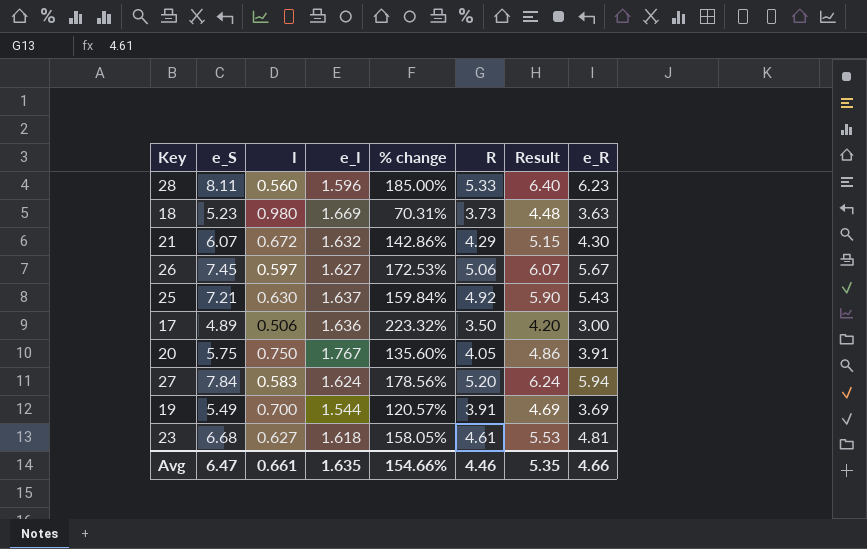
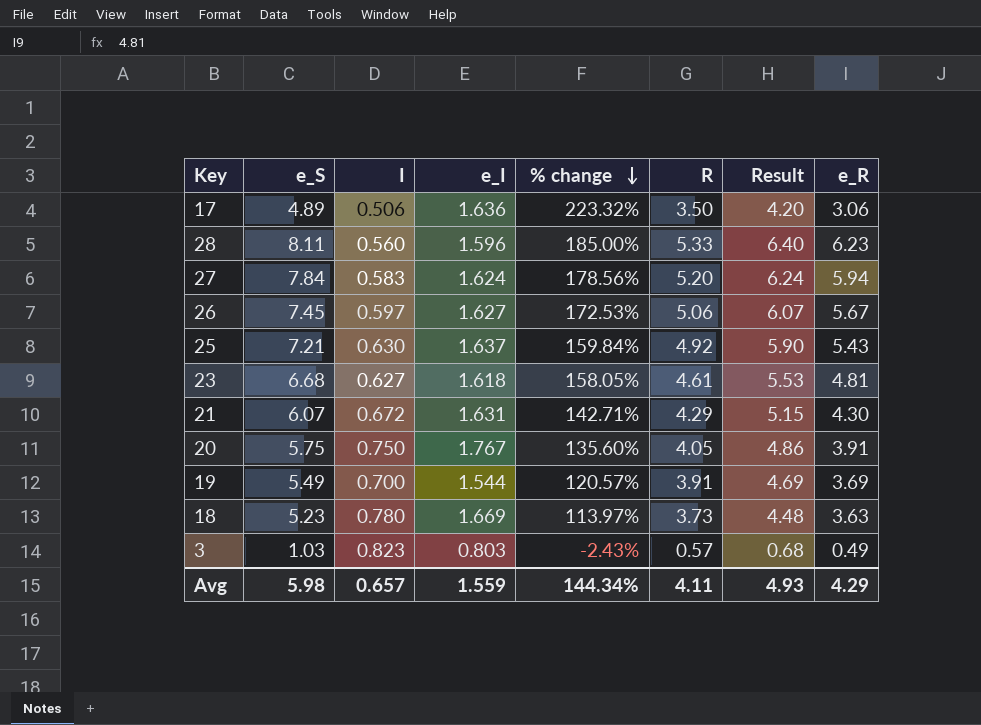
row order: none -> % change descending
17 | e_R: 3.00 -> 3.06
21 | e_I: 1.632 -> 1.631
21 | % change: 142.86% -> 142.71%
18 | I: 0.980 -> 0.780
18 | % change: 70.31% -> 113.97%
row 3: none -> 1.03 | 0.823 | 0.803 | -2.43% | 0.57 | 0.68 | 0.49
Avg | e_S: 6.47 -> 5.98
Avg | I: 0.661 -> 0.657
Avg | e_I: 1.635 -> 1.559
Avg | % change: 154.66% -> 144.34%
Avg | R: 4.46 -> 4.11
Avg | Result: 5.35 -> 4.93
Avg | e_R: 4.66 -> 4.29

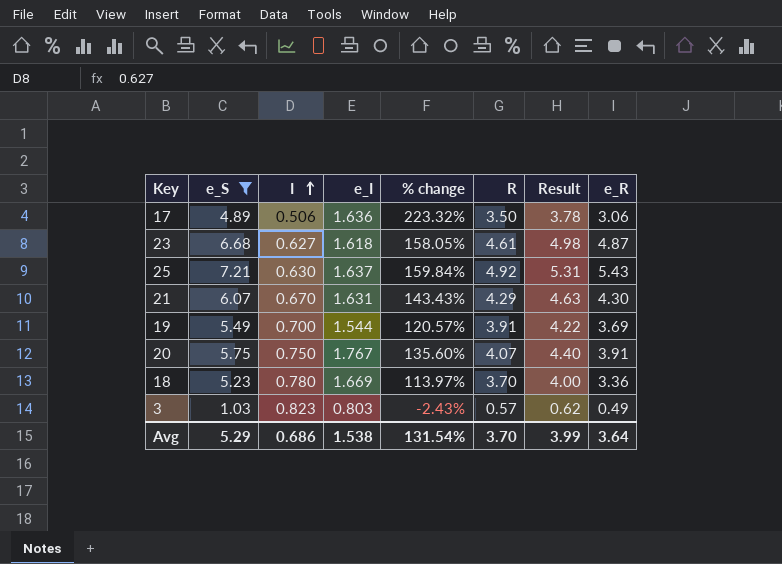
filter: none -> e_S <= 7.21
row order: % change descending -> I ascending
column Result | formula: [R] * 1.2 -> [R] * 1.08
23 | e_R: 4.81 -> 4.87
21 | I: 0.672 -> 0.670
21 | % change: 142.71% -> 143.43%
20 | R: 4.05 -> 4.07
18 | R: 3.73 -> 3.70
18 | e_R: 3.63 -> 3.36
Avg | e_S: 5.98 -> 5.29
Avg | I: 0.657 -> 0.686
Avg | e_I: 1.559 -> 1.538
Avg | % change: 144.34% -> 131.54%
Avg | R: 4.11 -> 3.70
Avg | Result: 4.93 -> 3.99
Avg | e_R: 4.29 -> 3.64

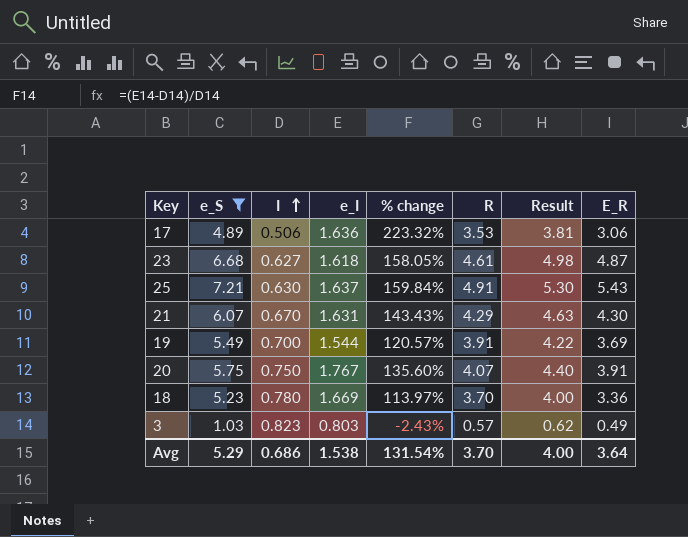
column name: e_R -> E_R
17 | R: 3.50 -> 3.53
17 | Result: 3.78 -> 3.81
25 | R: 4.92 -> 4.91
25 | Result: 5.31 -> 5.30
Avg | Result: 3.99 -> 4.00

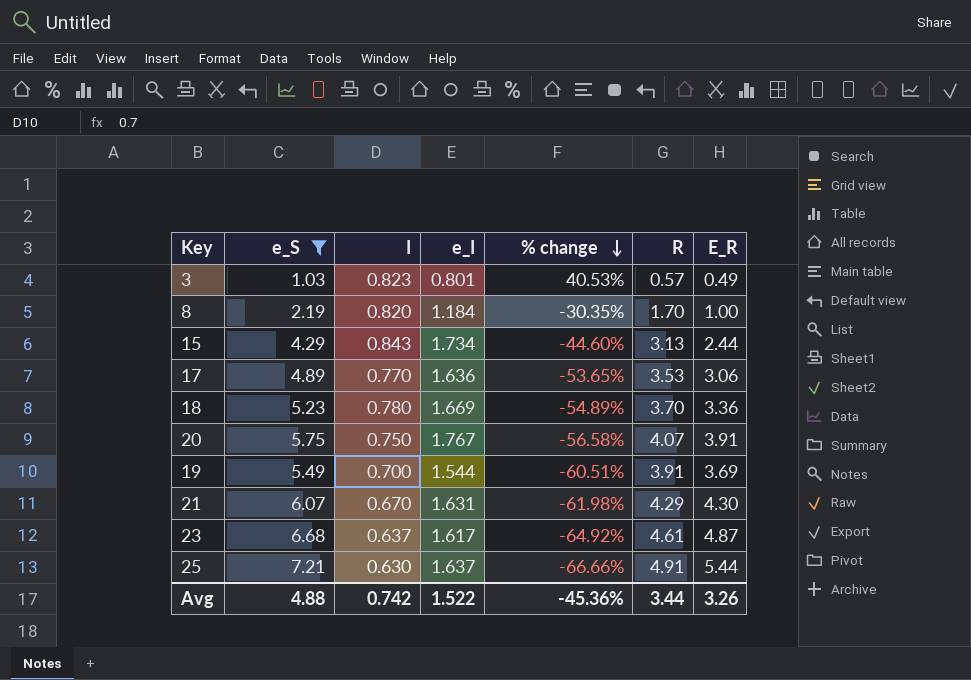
row order: I ascending -> % change descending
column Result | formula: [R] * 1.08 -> none
column % change | formula: ([e_I] - [I]) / [I] -> ([e_I] - [R]) / [R]
3 | e_I: 0.803 -> 0.801
row 8: none -> 2.19 | 0.820 | 1.184 | -30.35% | 1.70 | 1.00
row 15: none -> 4.29 | 0.843 | 1.734 | -44.60% | 3.13 | 2.44
17 | I: 0.506 -> 0.770
23 | I: 0.627 -> 0.637
23 | e_I: 1.618 -> 1.617
25 | E_R: 5.43 -> 5.44
Avg | e_S: 5.29 -> 4.88
Avg | I: 0.686 -> 0.742
Avg | e_I: 1.538 -> 1.522
Avg | % change: 131.54% -> -45.36%
Avg | R: 3.70 -> 3.44
Avg | E_R: 3.64 -> 3.26

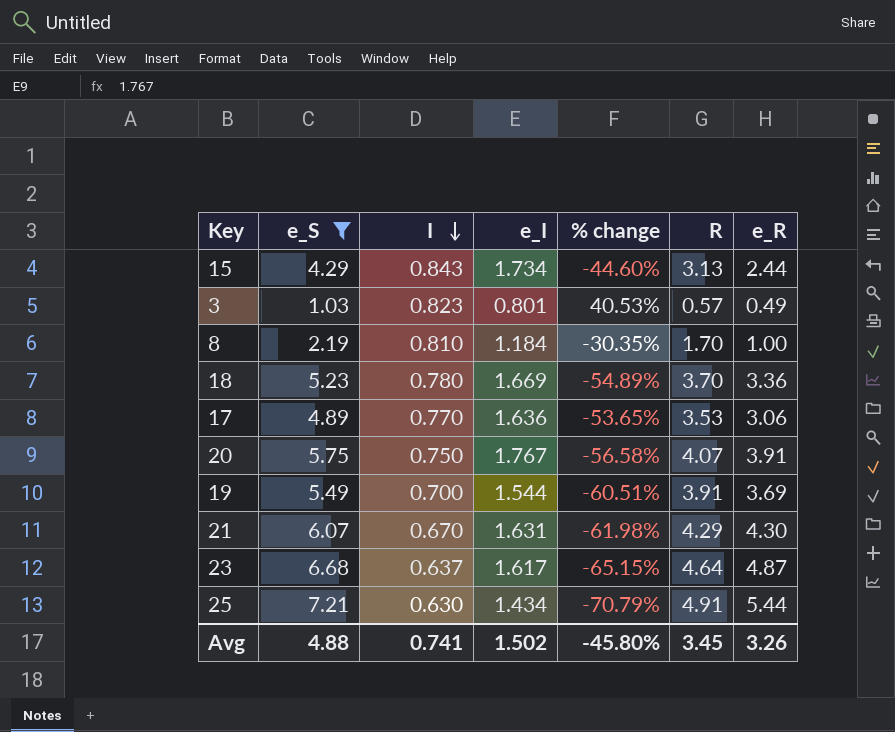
row order: % change descending -> I descending
column name: E_R -> e_R
8 | I: 0.820 -> 0.810
23 | % change: -64.92% -> -65.15%
23 | R: 4.61 -> 4.64
25 | e_I: 1.637 -> 1.434
25 | % change: -66.66% -> -70.79%
Avg | I: 0.742 -> 0.741
Avg | e_I: 1.522 -> 1.502
Avg | % change: -45.36% -> -45.80%
Avg | R: 3.44 -> 3.45

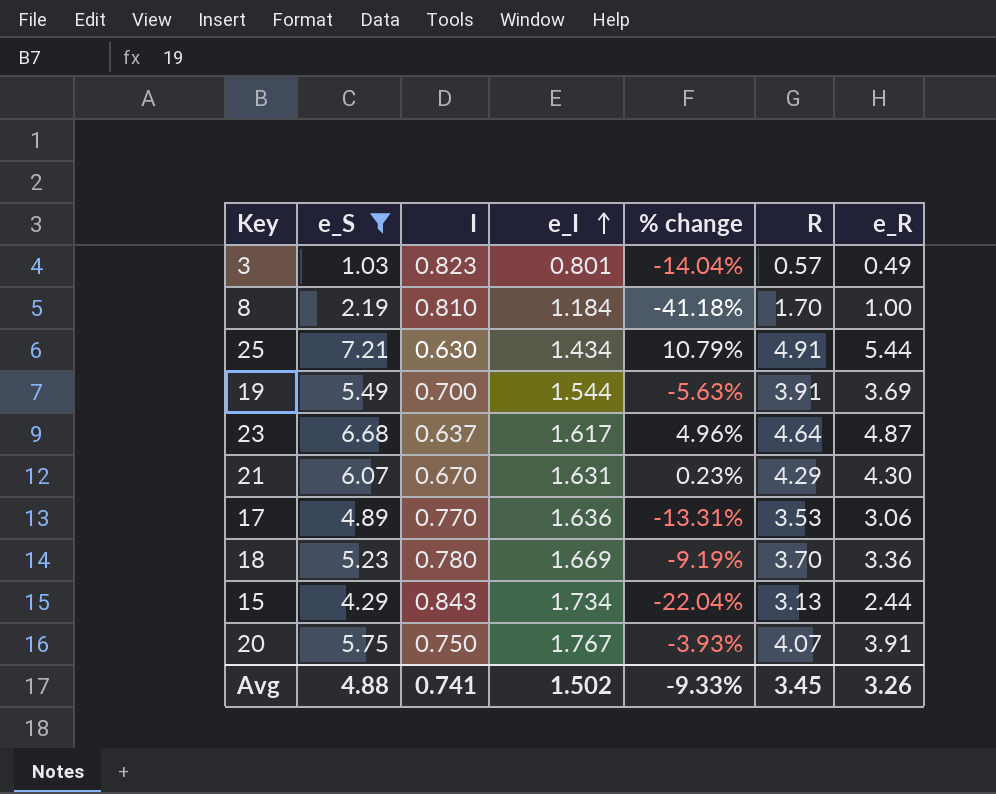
row order: I descending -> e_I ascending
column % change | formula: ([e_I] - [R]) / [R] -> ([e_R] - [R]) / [R]
Avg | % change: -45.80% -> -9.33%

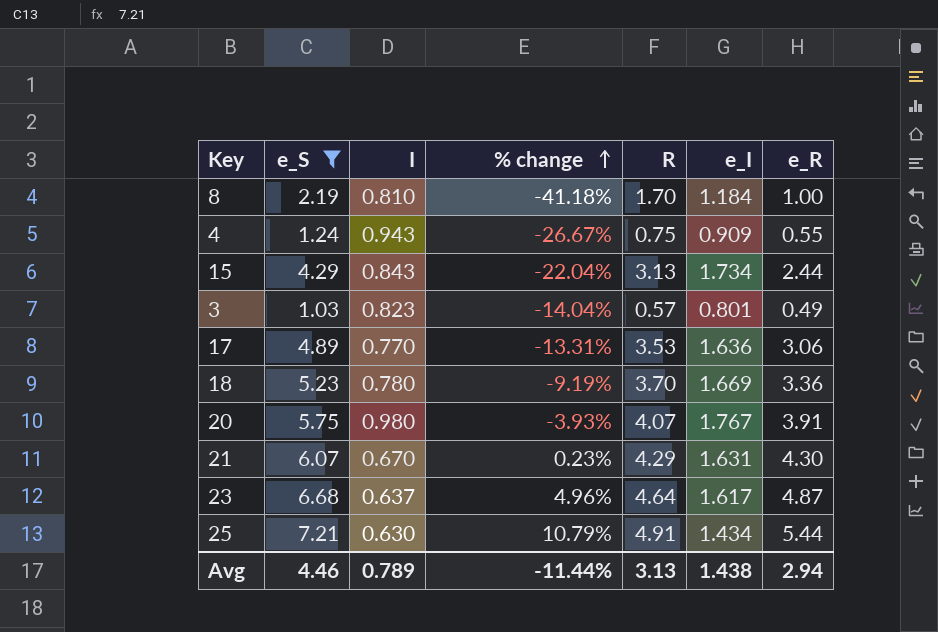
row order: e_I ascending -> % change ascending
column e_I | position: 4 -> 6
row 19: 5.49 | 0.700 | 1.544 | -5.63% | 3.91 | 3.69 -> none
row 4: none -> 1.24 | 0.943 | -26.67% | 0.75 | 0.909 | 0.55
20 | I: 0.750 -> 0.980
Avg | e_S: 4.88 -> 4.46
Avg | I: 0.741 -> 0.789
Avg | % change: -9.33% -> -11.44%
Avg | R: 3.45 -> 3.13
Avg | e_I: 1.502 -> 1.438
Avg | e_R: 3.26 -> 2.94

